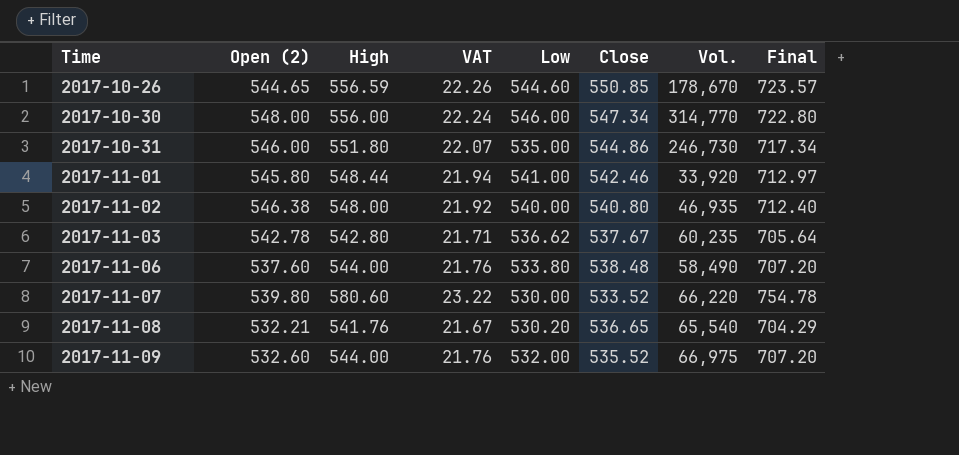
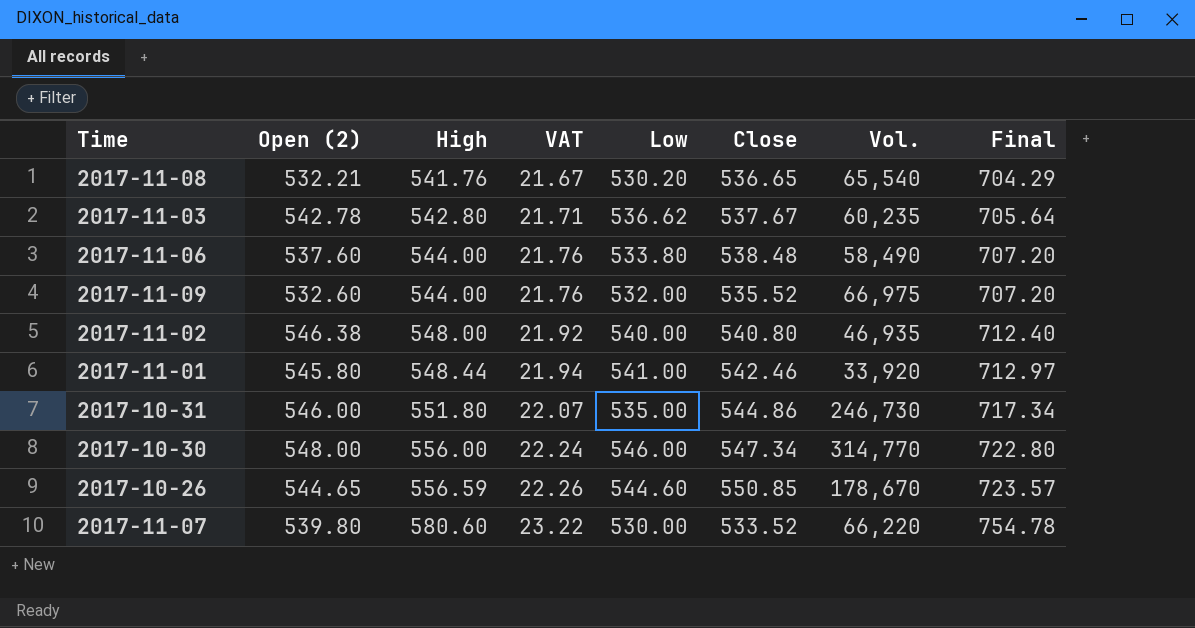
row order: Time ascending -> High ascending

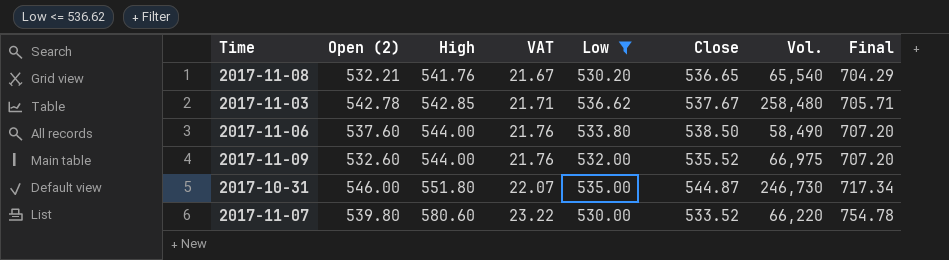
filter: none -> Low <= 536.62
2017-11-03 | High: 542.80 -> 542.85
2017-11-03 | Vol.: 60,235 -> 258,480
2017-11-03 | Final: 705.64 -> 705.71
2017-11-06 | Close: 538.48 -> 538.50
2017-10-31 | Close: 544.86 -> 544.87

